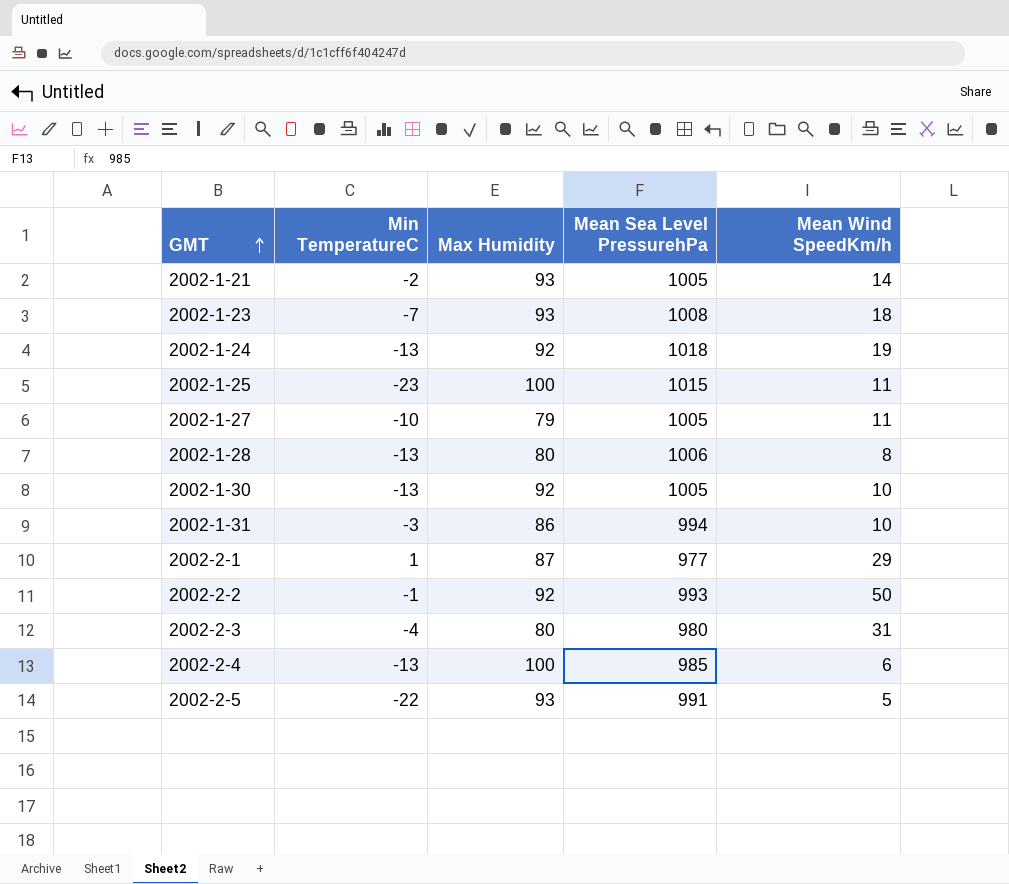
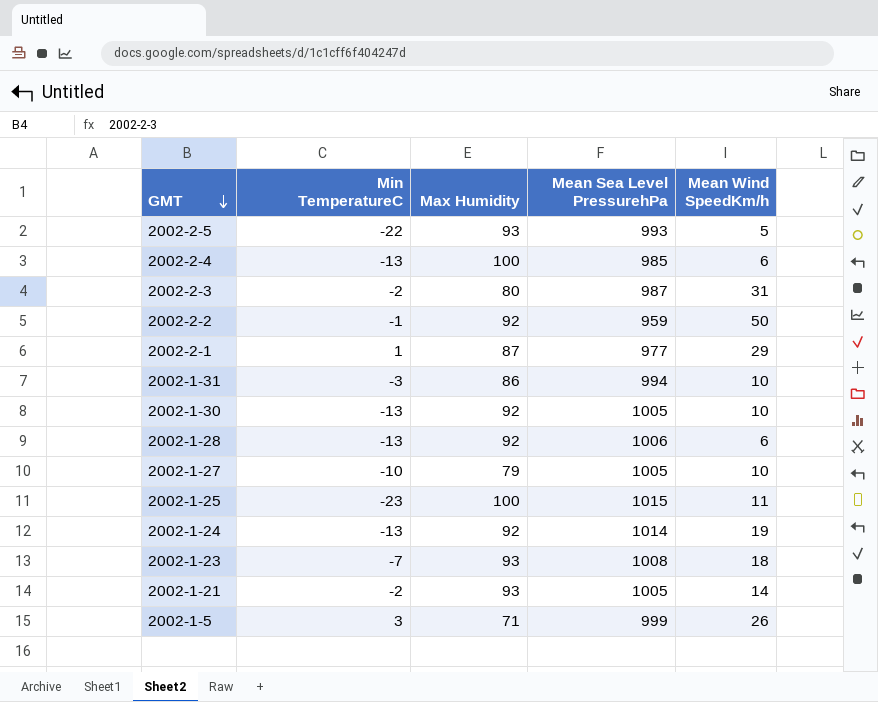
row order: GMT ascending -> GMT descending
2002-2-5 | Mean Sea Level PressurehPa: 991 -> 993
2002-2-3 | Min TemperatureC: -4 -> -2
2002-2-3 | Mean Sea Level PressurehPa: 980 -> 987
2002-2-2 | Mean Sea Level PressurehPa: 993 -> 959
2002-1-28 | Max Humidity: 80 -> 92
2002-1-28 | Mean Wind SpeedKm/h: 8 -> 6
2002-1-27 | Mean Wind SpeedKm/h: 11 -> 10
2002-1-24 | Mean Sea Level PressurehPa: 1018 -> 1014
row 2002-1-5: none -> 3 | 71 | 999 | 26

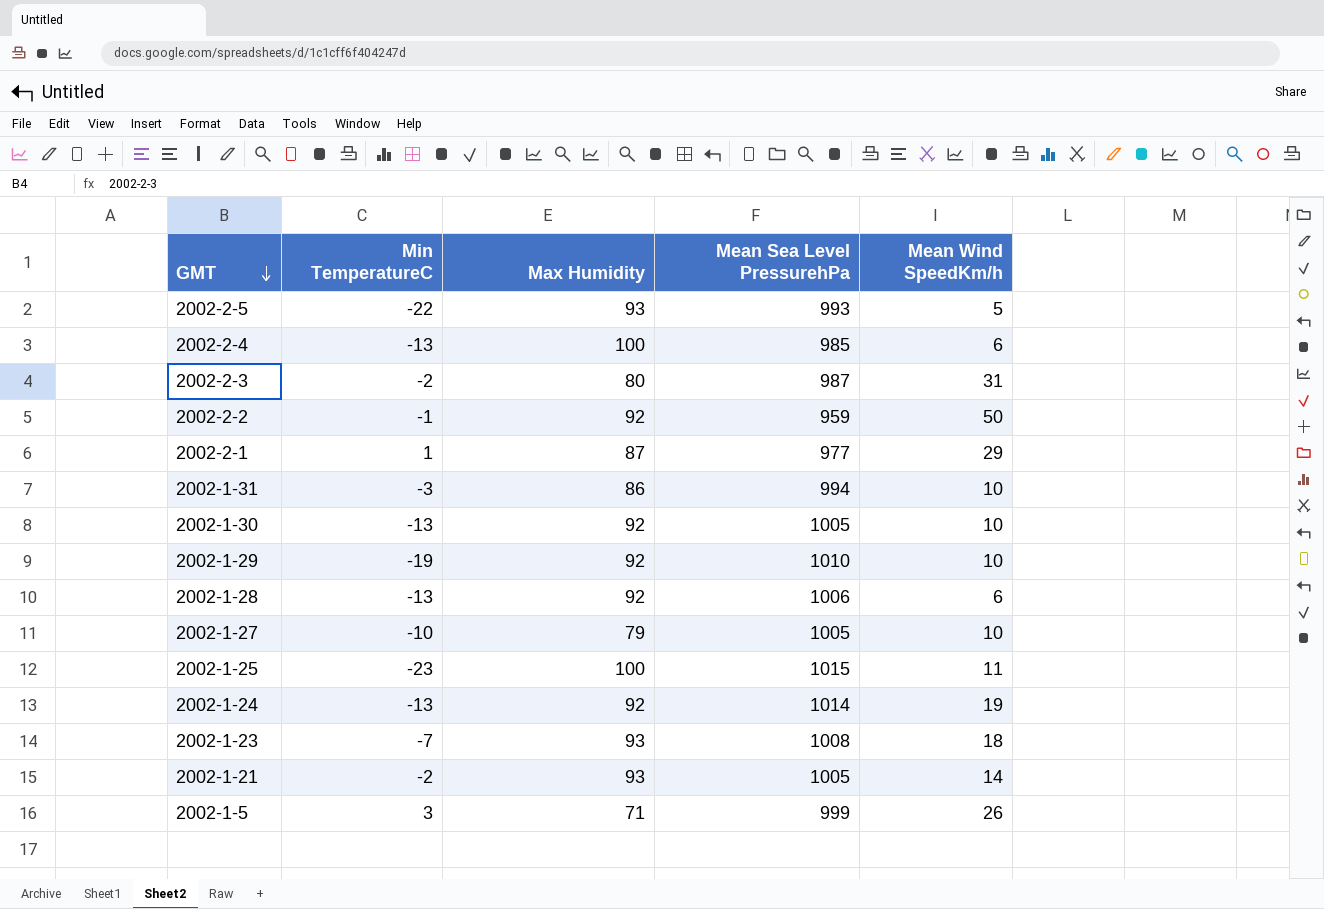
row 2002-1-29: none -> -19 | 92 | 1010 | 10

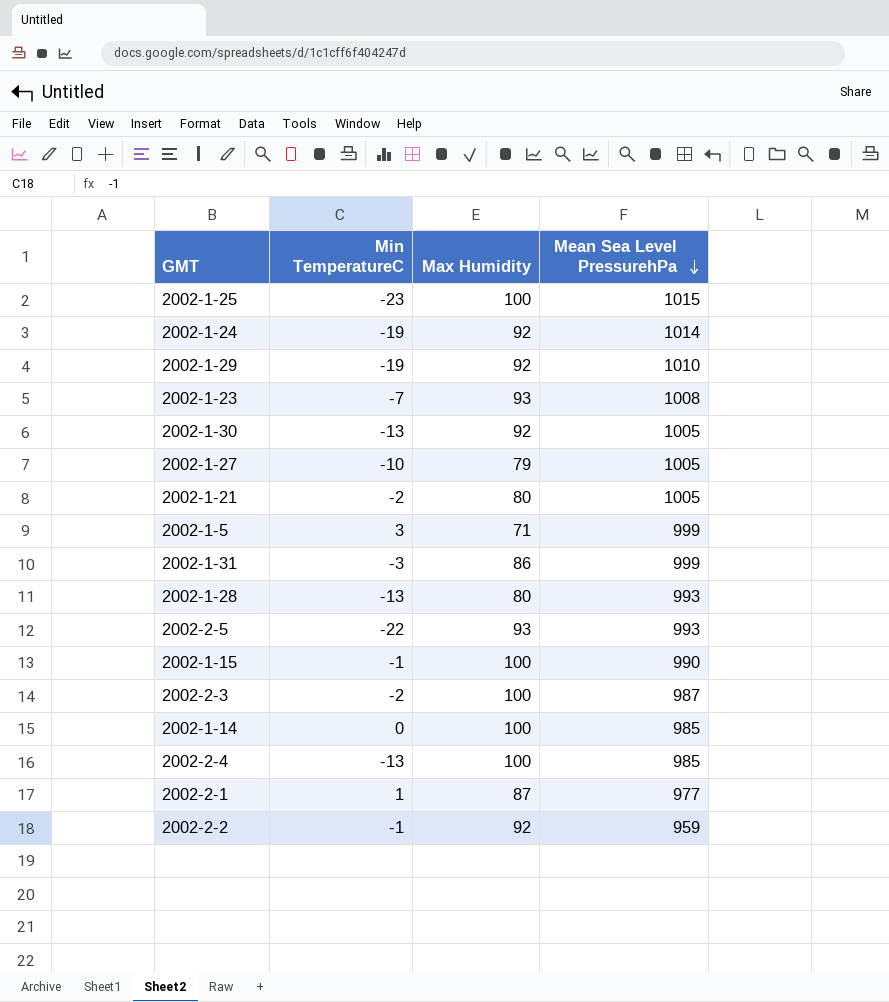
row order: GMT descending -> Mean Sea Level PressurehPa descending
column Mean Wind SpeedKm/h | position: 5 -> none
2002-1-24 | Min TemperatureC: -13 -> -19
2002-1-21 | Max Humidity: 93 -> 80
2002-1-31 | Mean Sea Level PressurehPa: 994 -> 999
2002-1-28 | Max Humidity: 92 -> 80
2002-1-28 | Mean Sea Level PressurehPa: 1006 -> 993
row 2002-1-15: none -> -1 | 100 | 990
2002-2-3 | Max Humidity: 80 -> 100
row 2002-1-14: none -> 0 | 100 | 985

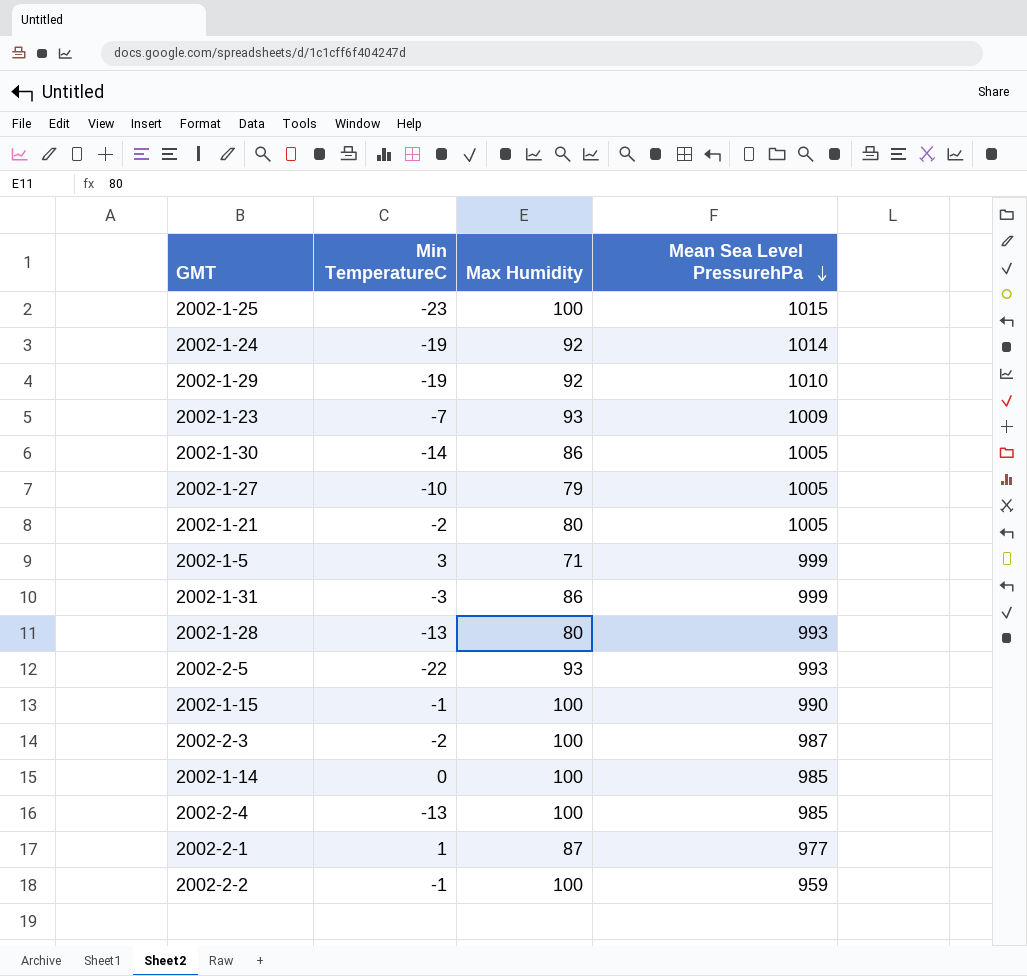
2002-1-23 | Mean Sea Level PressurehPa: 1008 -> 1009
2002-1-30 | Min TemperatureC: -13 -> -14
2002-1-30 | Max Humidity: 92 -> 86
2002-2-2 | Max Humidity: 92 -> 100

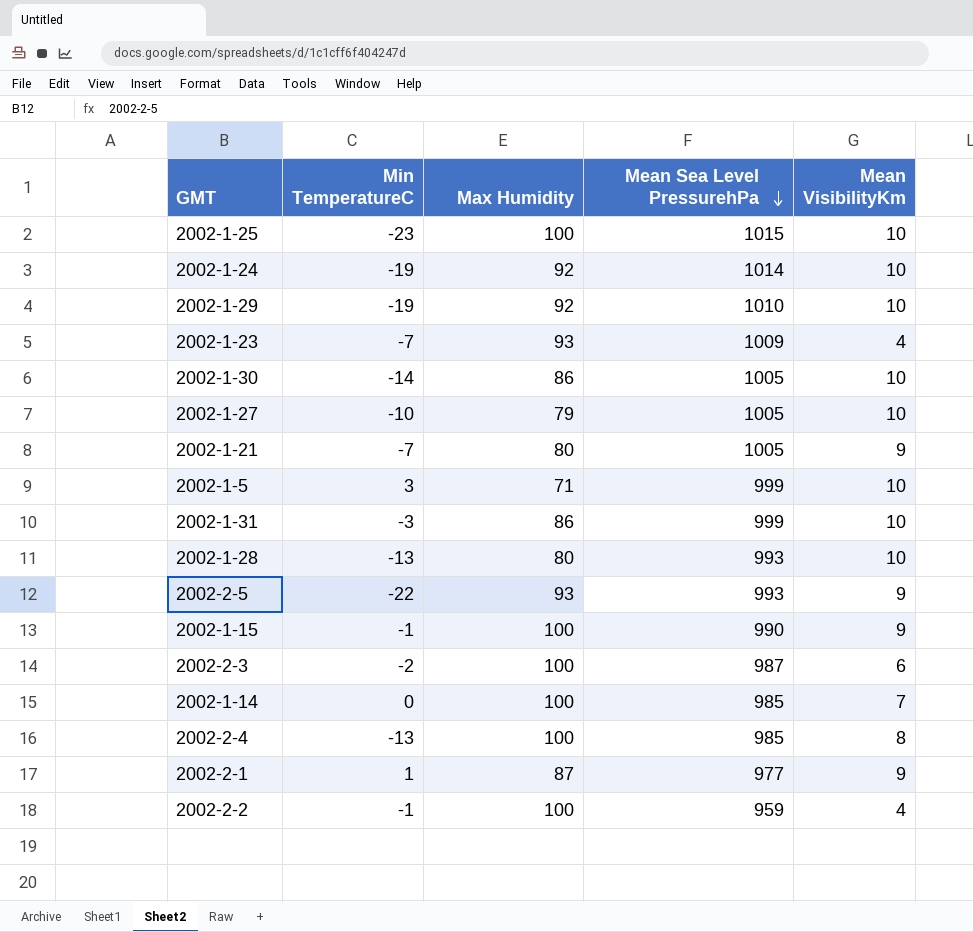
column Mean VisibilityKm | position: none -> 5
2002-1-21 | Min TemperatureC: -2 -> -7

